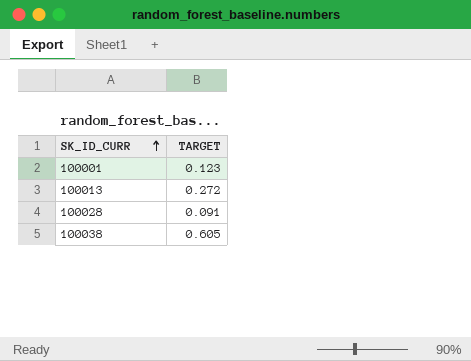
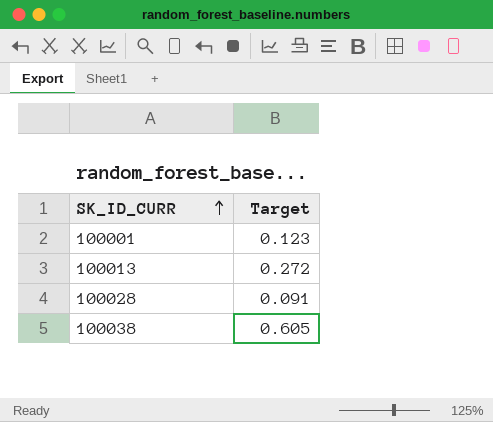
column name: TARGET -> Target

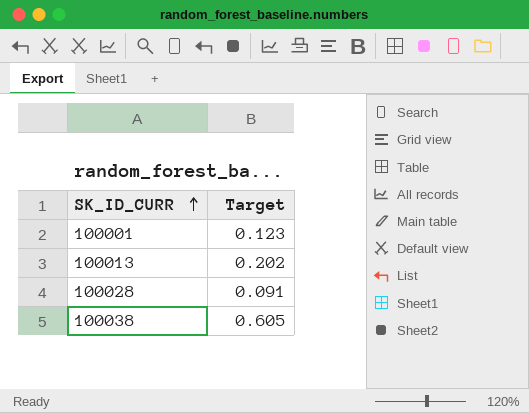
100013 | Target: 0.272 -> 0.202

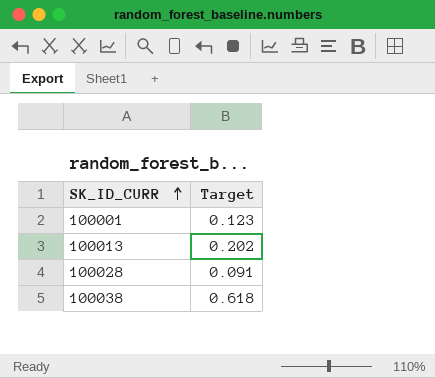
100038 | Target: 0.605 -> 0.618

